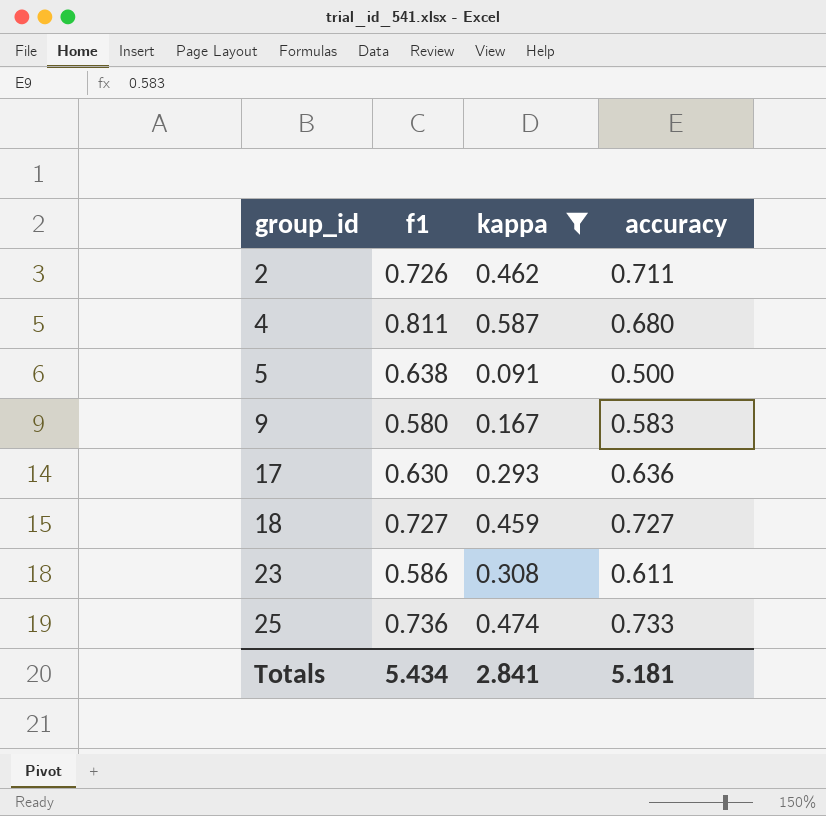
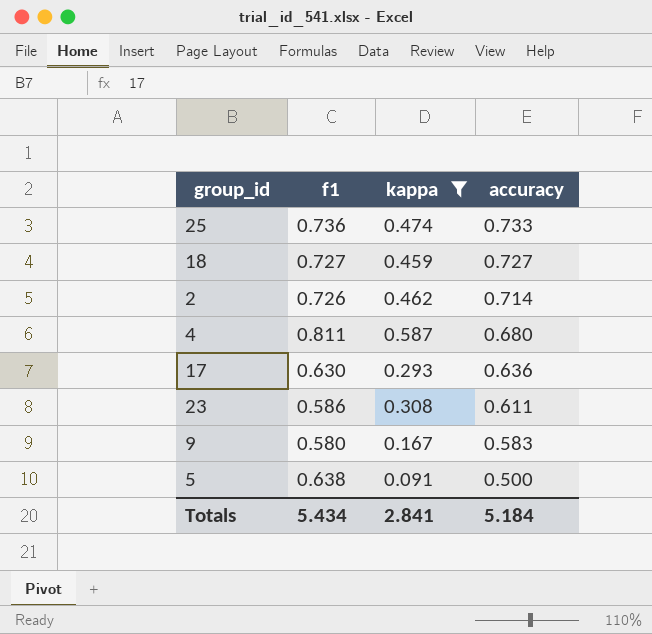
row order: group_id ascending -> accuracy descending
2 | accuracy: 0.711 -> 0.714
Totals | accuracy: 5.181 -> 5.184

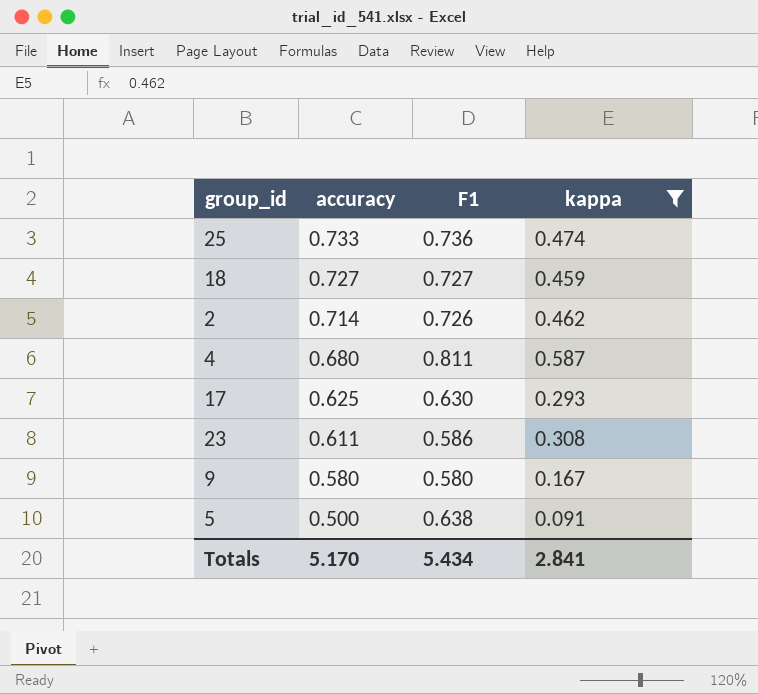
column accuracy | position: 4 -> 2
column name: f1 -> F1
17 | accuracy: 0.636 -> 0.625
9 | accuracy: 0.583 -> 0.580
Totals | accuracy: 5.184 -> 5.170

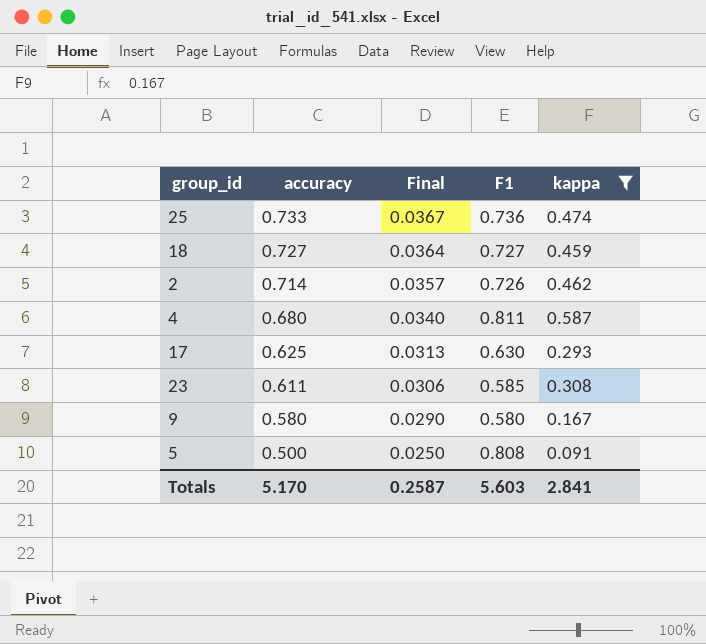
column Final | formula: none -> [accuracy] * 0.05
23 | F1: 0.586 -> 0.585
5 | F1: 0.638 -> 0.808
Totals | F1: 5.434 -> 5.603

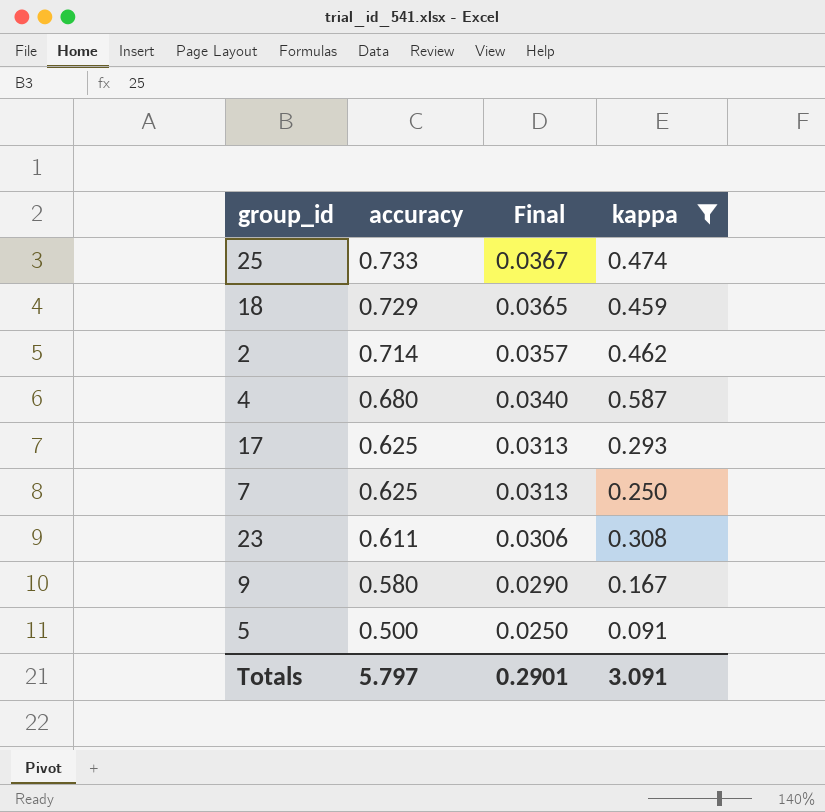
column F1 | position: 4 -> none
18 | accuracy: 0.727 -> 0.729
18 | Final: 0.0364 -> 0.0365
row 7: none -> 0.625 | 0.0313 | 0.250
Totals | accuracy: 5.170 -> 5.797
Totals | Final: 0.2587 -> 0.2901
Totals | kappa: 2.841 -> 3.091

